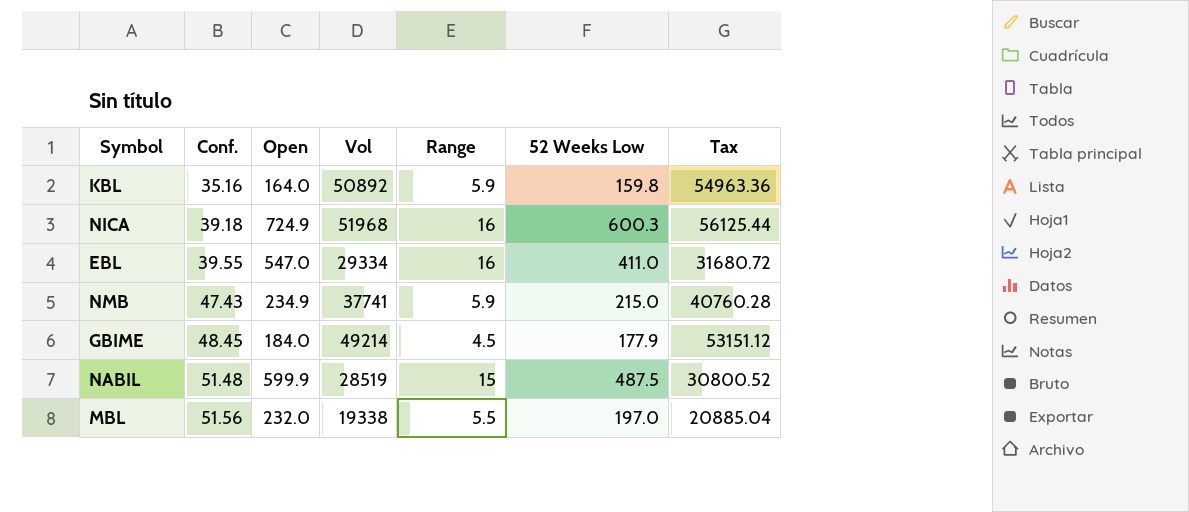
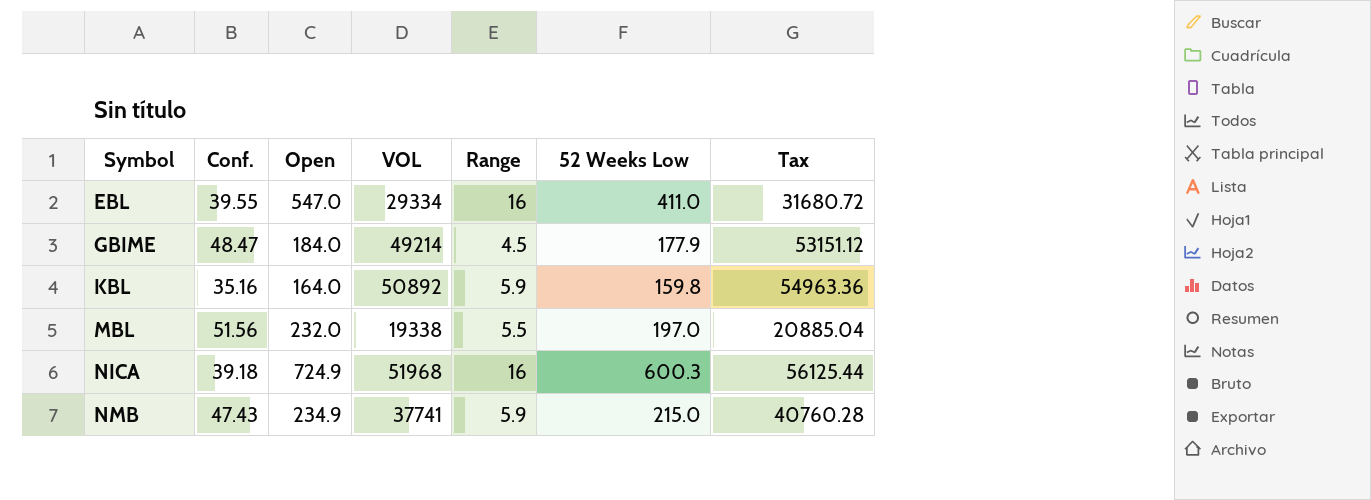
row order: Conf. ascending -> Symbol ascending
column name: Vol -> VOL
row NABIL: 51.48 | 599.9 | 28519 | 15 | 487.5 | 30800.52 -> none
GBIME | Conf.: 48.45 -> 48.47

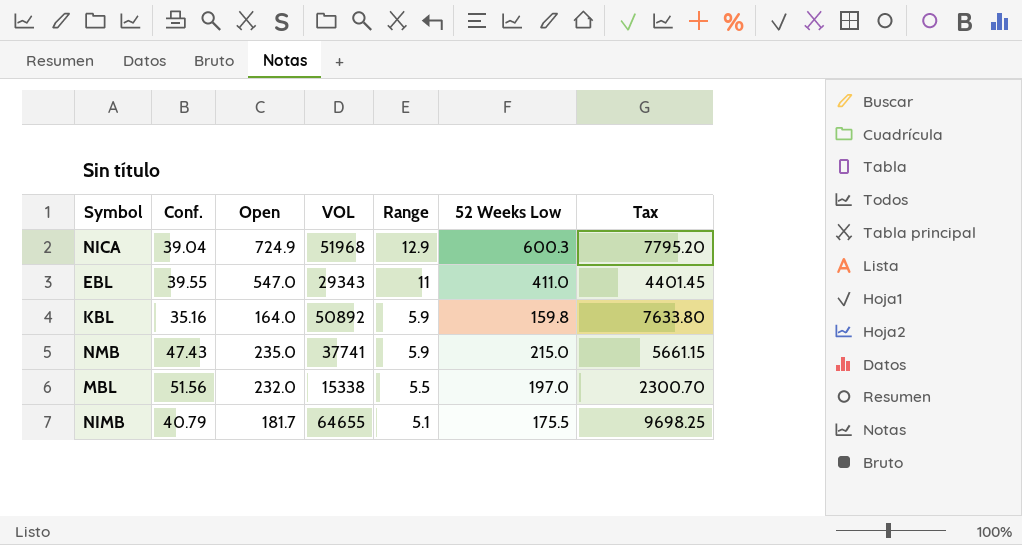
row order: Symbol ascending -> Range descending
column Tax | formula: [VOL] * 1.08 -> [VOL] * 0.15
row GBIME: 48.47 | 184.0 | 49214 | 4.5 | 177.9 | 53151.12 -> none
NICA | Conf.: 39.18 -> 39.04
NICA | Range: 16 -> 12.9
EBL | VOL: 29334 -> 29343
EBL | Range: 16 -> 11
NMB | Open: 234.9 -> 235.0
MBL | VOL: 19338 -> 15338
row NIMB: none -> 40.79 | 181.7 | 64655 | 5.1 | 175.5 | 9698.25

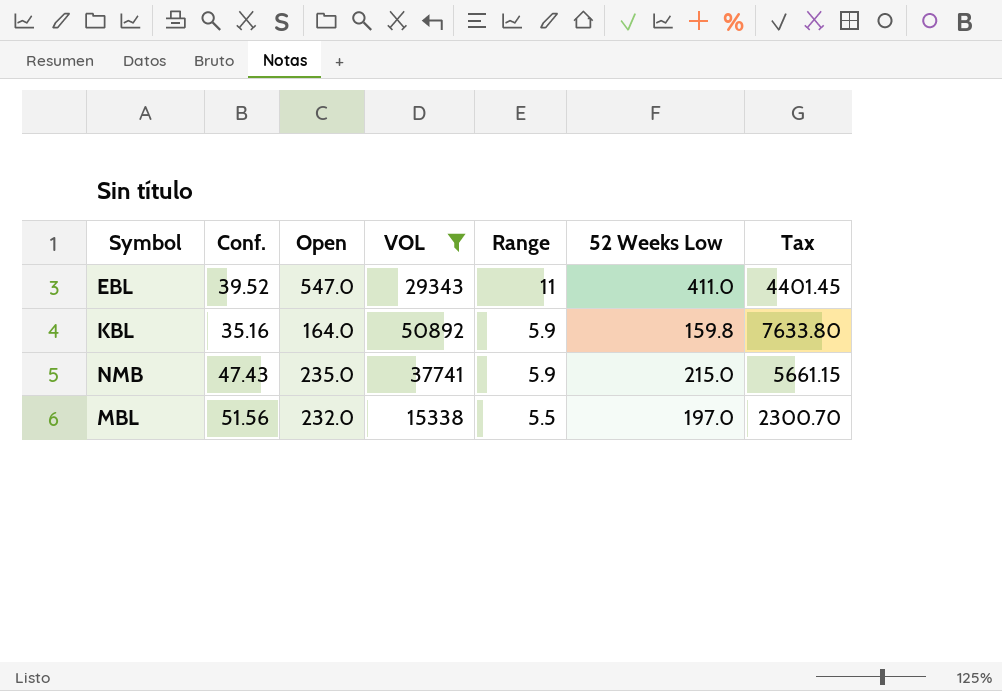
filter: none -> VOL <= 50892
EBL | Conf.: 39.55 -> 39.52

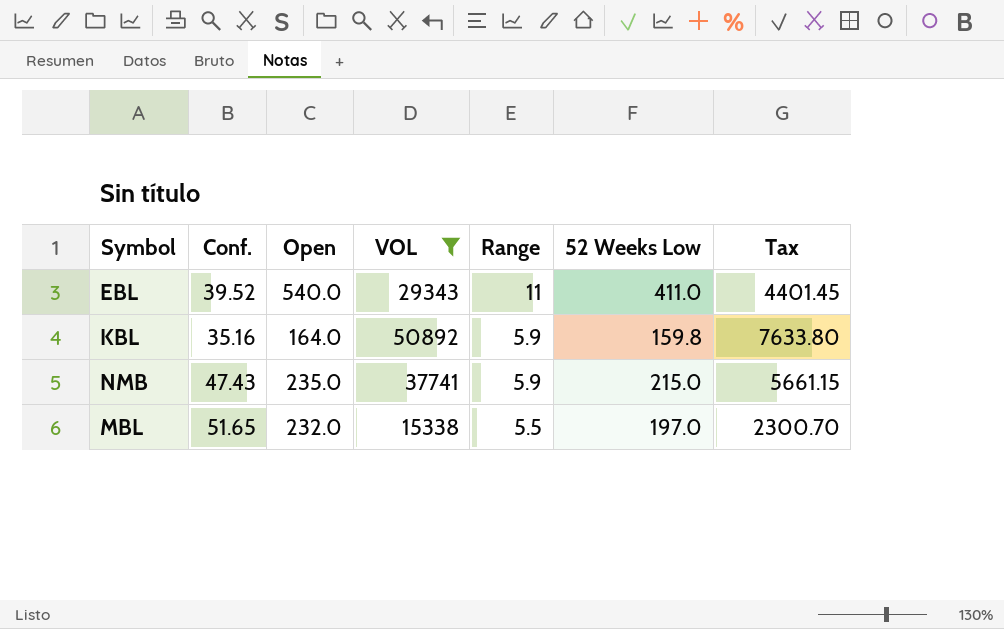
EBL | Open: 547.0 -> 540.0
MBL | Conf.: 51.56 -> 51.65

